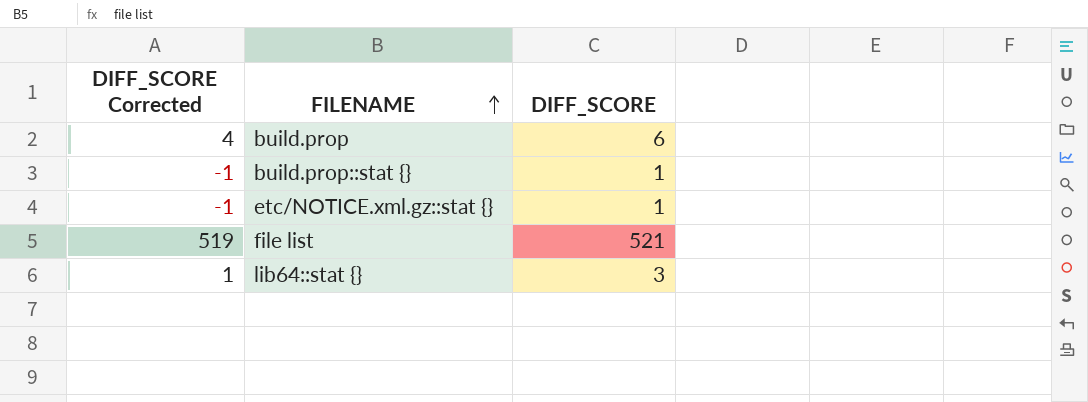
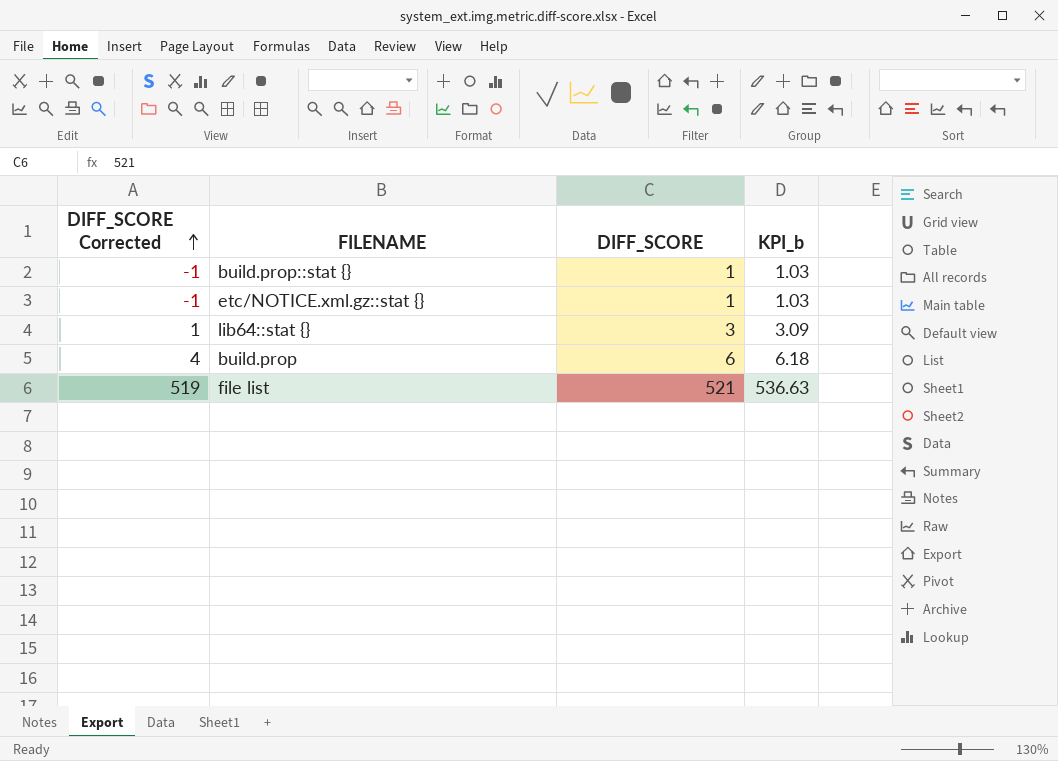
row order: FILENAME ascending -> DIFF_SCORE Corrected ascending
column KPI_b | formula: none -> [DIFF_SCORE] * 1.03

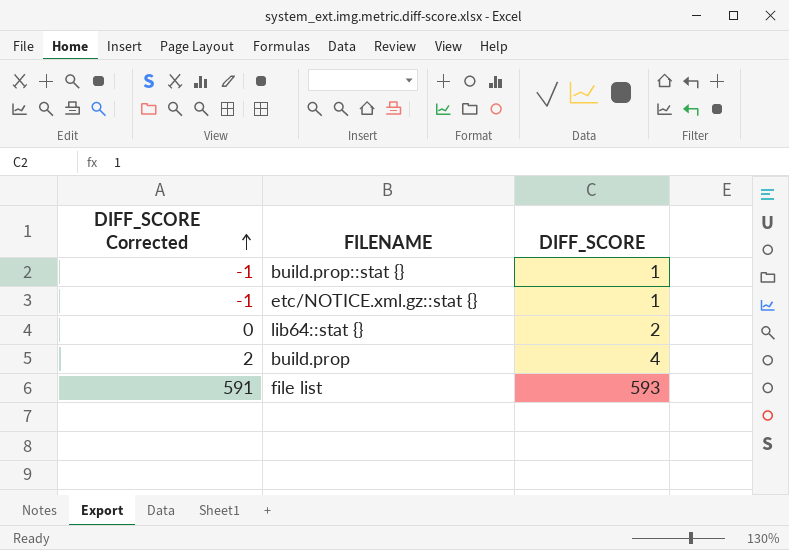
column KPI_b | formula: [DIFF_SCORE] * 1.03 -> none
lib64::stat {} | DIFF_SCORE Corrected: 1 -> 0
lib64::stat {} | DIFF_SCORE: 3 -> 2
build.prop | DIFF_SCORE Corrected: 4 -> 2
build.prop | DIFF_SCORE: 6 -> 4
file list | DIFF_SCORE Corrected: 519 -> 591
file list | DIFF_SCORE: 521 -> 593

